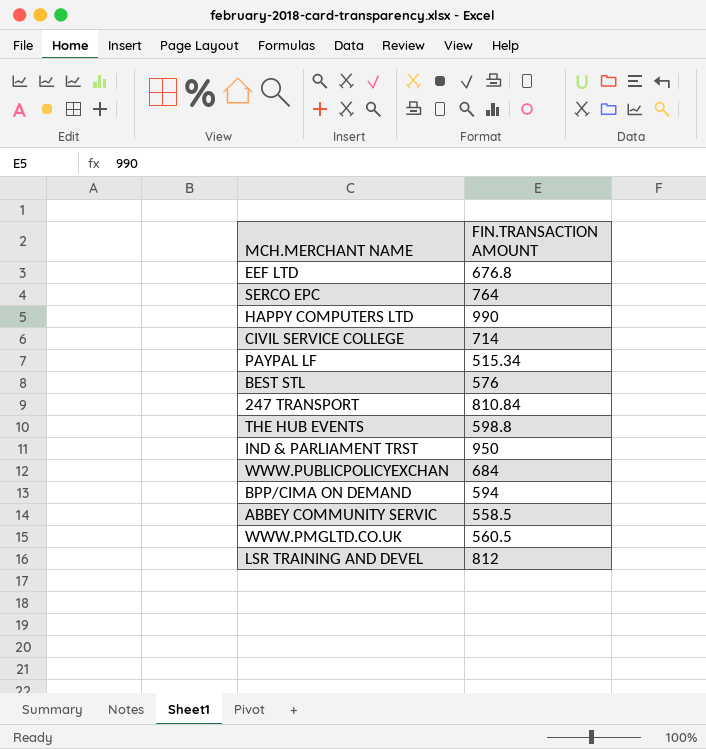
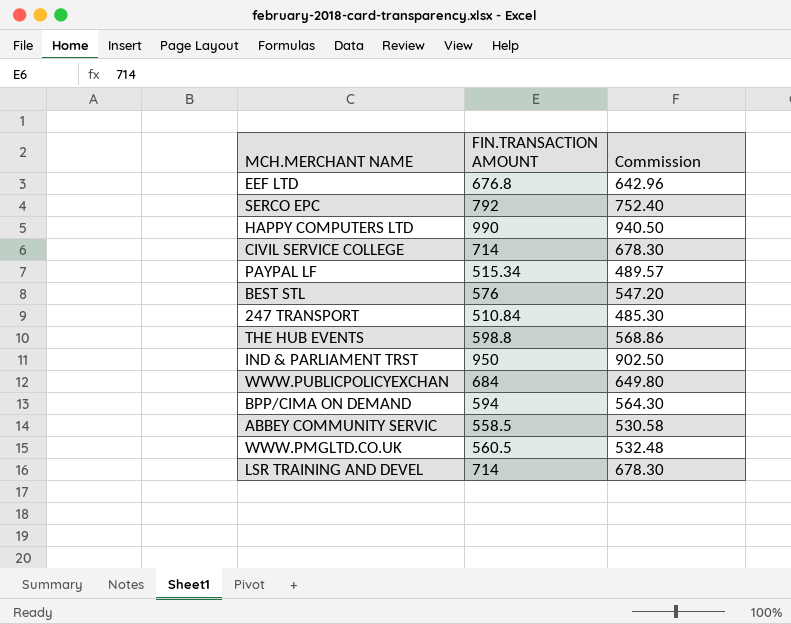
column Commission | formula: none -> [FIN.TRANSACTION AMOUNT] * 0.95
SERCO EPC | FIN.TRANSACTION AMOUNT: 764 -> 792
247 TRANSPORT | FIN.TRANSACTION AMOUNT: 810.84 -> 510.84
LSR TRAINING AND DEVEL | FIN.TRANSACTION AMOUNT: 812 -> 714

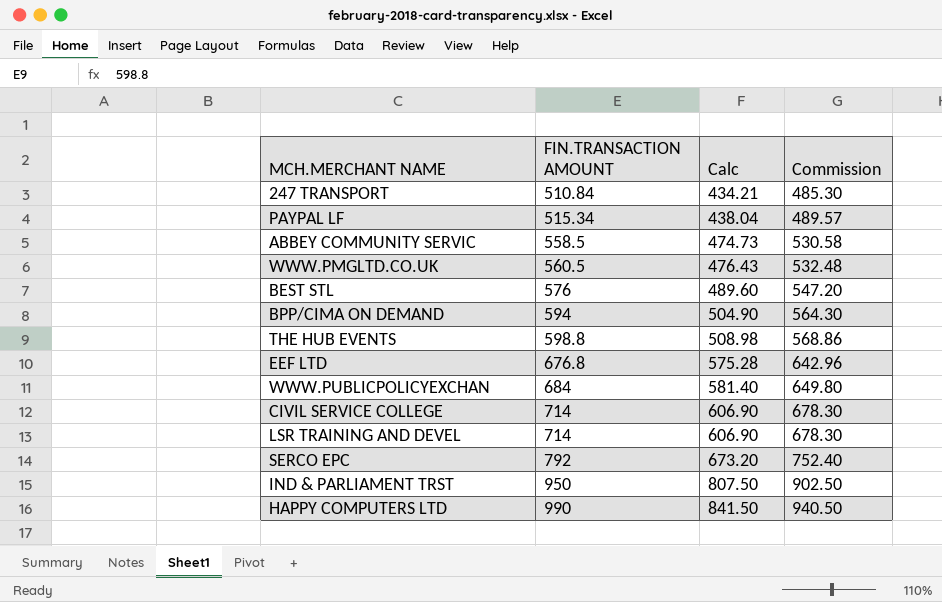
row order: none -> FIN.TRANSACTION AMOUNT ascending
column Calc | formula: none -> [FIN.TRANSACTION AMOUNT] * 0.85

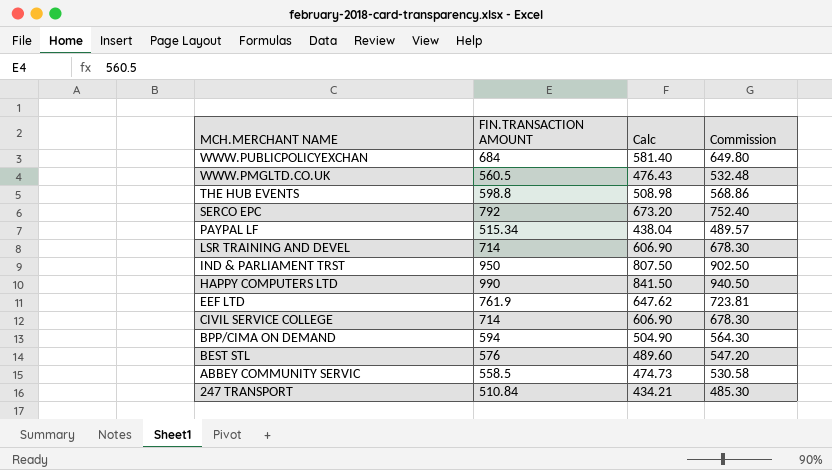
row order: FIN.TRANSACTION AMOUNT ascending -> MCH.MERCHANT NAME descending
EEF LTD | FIN.TRANSACTION AMOUNT: 676.8 -> 761.9
EEF LTD | Calc: 575.28 -> 647.62
EEF LTD | Commission: 642.96 -> 723.81

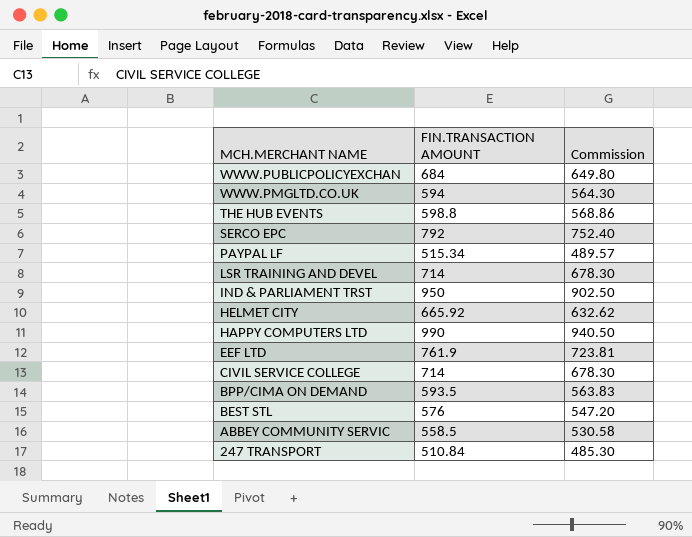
column Calc | formula: [FIN.TRANSACTION AMOUNT] * 0.85 -> none
WWW.PMGLTD.CO.UK | FIN.TRANSACTION AMOUNT: 560.5 -> 594
WWW.PMGLTD.CO.UK | Commission: 532.48 -> 564.30
row HELMET CITY: none -> 665.92 | 632.62
BPP/CIMA ON DEMAND | FIN.TRANSACTION AMOUNT: 594 -> 593.5
BPP/CIMA ON DEMAND | Commission: 564.30 -> 563.83

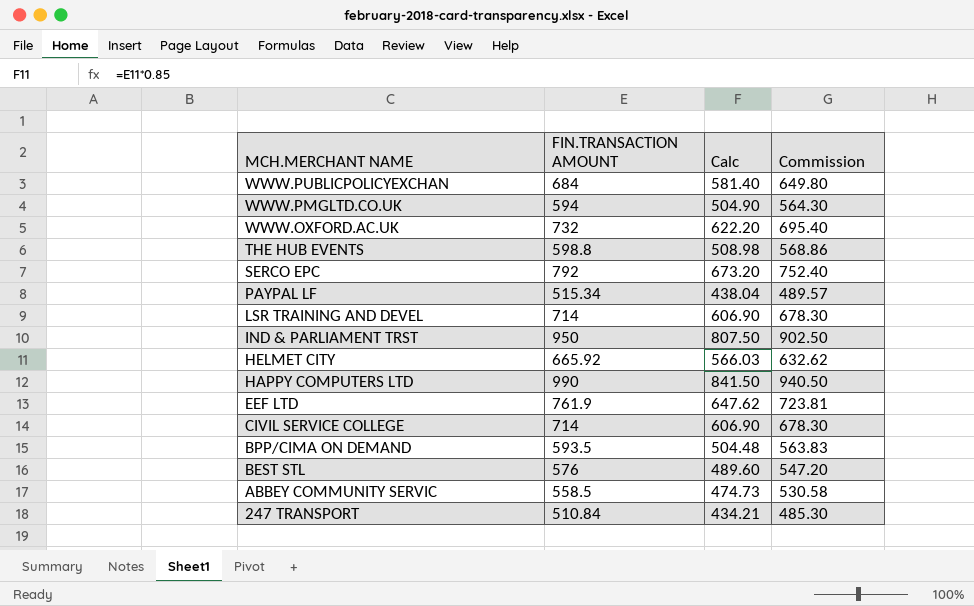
column Calc | formula: none -> [FIN.TRANSACTION AMOUNT] * 0.85
row WWW.OXFORD.AC.UK: none -> 732 | 622.20 | 695.40

